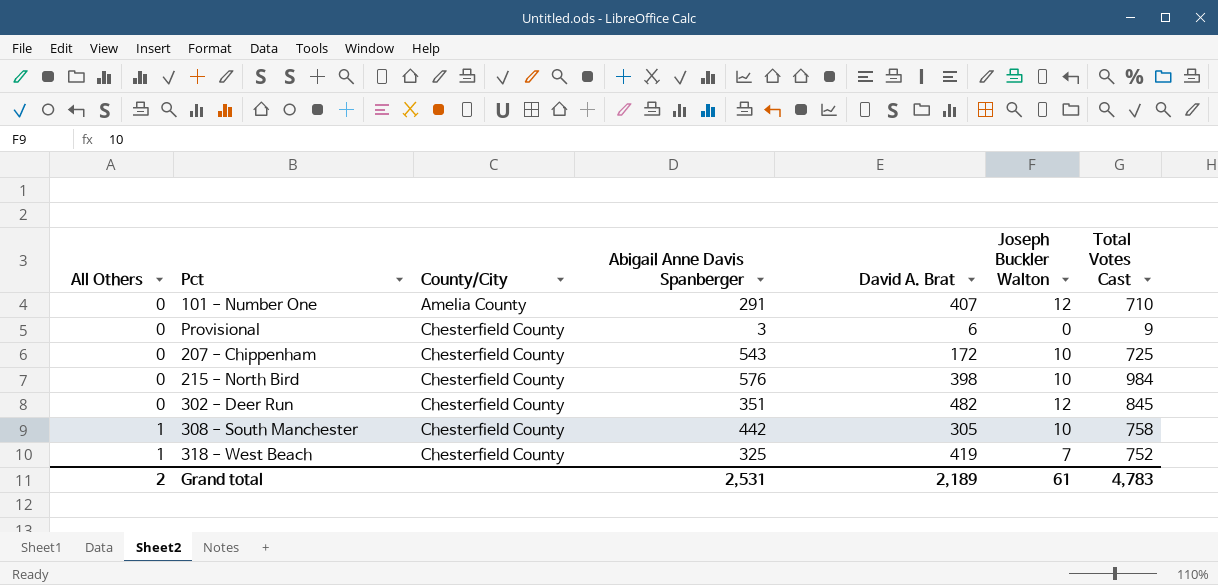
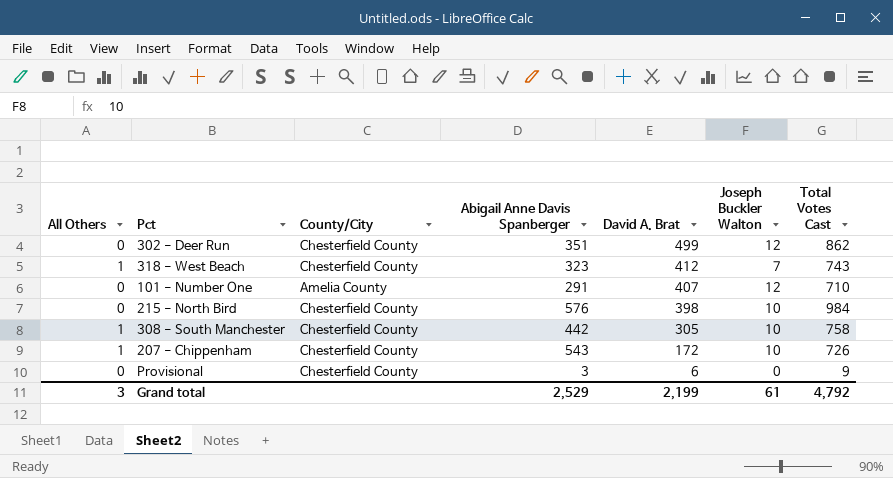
row order: All Others ascending -> David A. Brat descending
302 - Deer Run | David A. Brat: 482 -> 499
302 - Deer Run | Total Votes Cast: 845 -> 862
318 - West Beach | Abigail Anne Davis Spanberger: 325 -> 323
318 - West Beach | David A. Brat: 419 -> 412
318 - West Beach | Total Votes Cast: 752 -> 743
207 - Chippenham | All Others: 0 -> 1
207 - Chippenham | Total Votes Cast: 725 -> 726
Grand total | All Others: 2 -> 3
Grand total | Abigail Anne Davis Spanberger: 2,531 -> 2,529
Grand total | David A. Brat: 2,189 -> 2,199
Grand total | Total Votes Cast: 4,783 -> 4,792

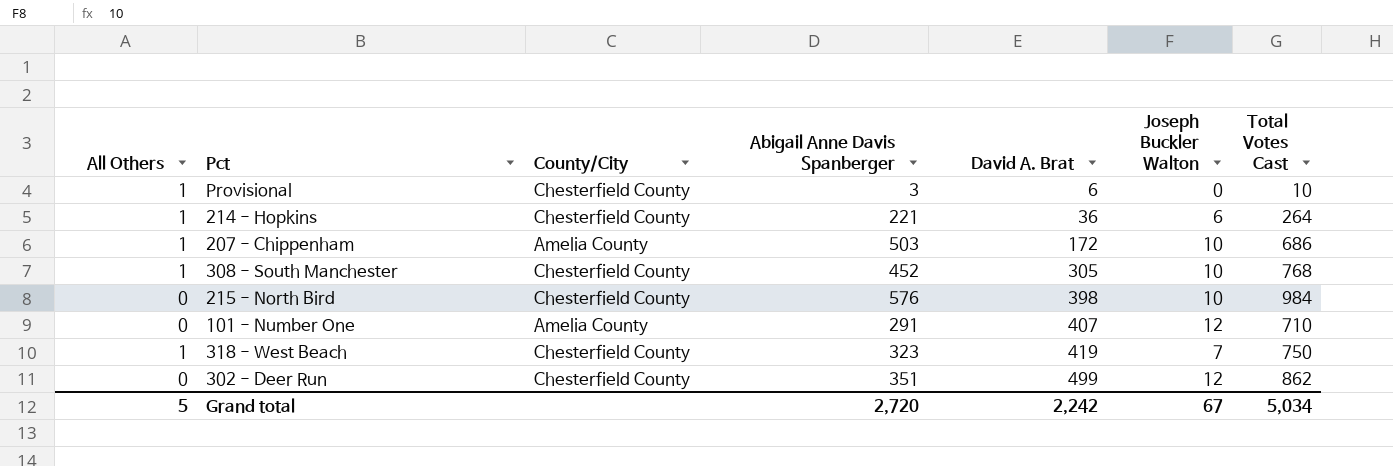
row order: David A. Brat descending -> David A. Brat ascending
Provisional | All Others: 0 -> 1
Provisional | Total Votes Cast: 9 -> 10
row 214 - Hopkins: none -> 1 | Chesterfield County | 221 | 36 | 6 | 264
207 - Chippenham | County/City: Chesterfield County -> Amelia County
207 - Chippenham | Abigail Anne Davis Spanberger: 543 -> 503
207 - Chippenham | Total Votes Cast: 726 -> 686
308 - South Manchester | Abigail Anne Davis Spanberger: 442 -> 452
308 - South Manchester | Total Votes Cast: 758 -> 768
318 - West Beach | David A. Brat: 412 -> 419
318 - West Beach | Total Votes Cast: 743 -> 750
Grand total | All Others: 3 -> 5
Grand total | Abigail Anne Davis Spanberger: 2,529 -> 2,720
Grand total | David A. Brat: 2,199 -> 2,242
Grand total | Joseph Buckler Walton: 61 -> 67
Grand total | Total Votes Cast: 4,792 -> 5,034

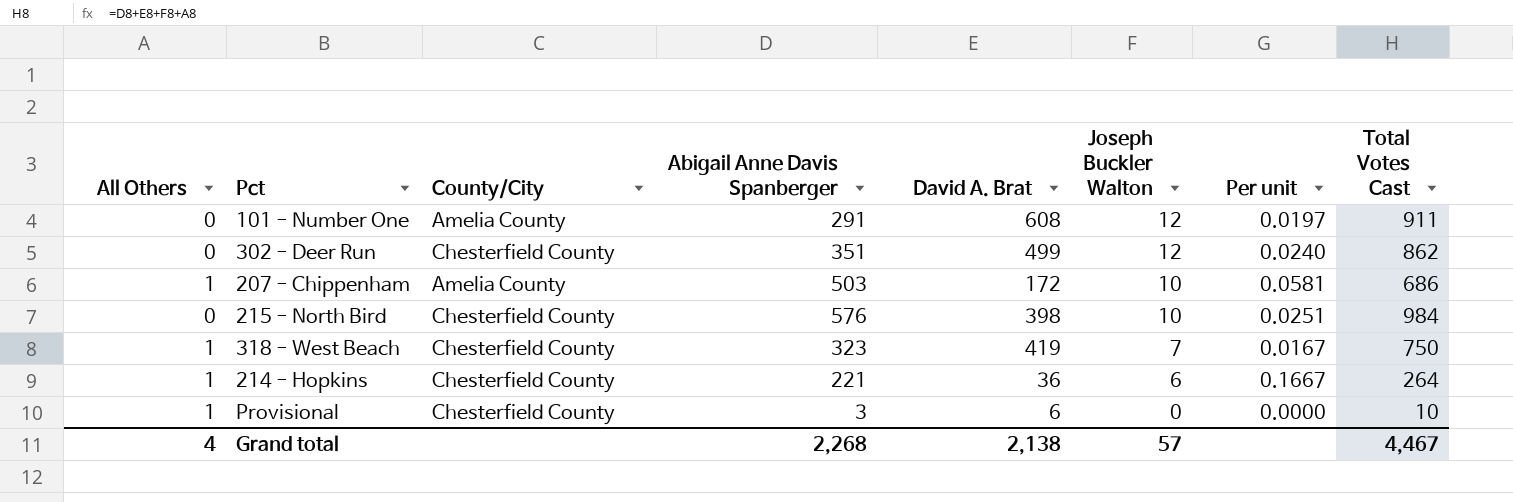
row order: David A. Brat ascending -> Joseph Buckler Walton descending
column Per unit | formula: none -> [Joseph Buckler Walton] / [David A. Brat]
row 308 - South Manchester: 1 | Chesterfield County | 452 | 305 | 10 | 768 -> none
101 - Number One | David A. Brat: 407 -> 608
101 - Number One | Total Votes Cast: 710 -> 911
Grand total | All Others: 5 -> 4
Grand total | Abigail Anne Davis Spanberger: 2,720 -> 2,268
Grand total | David A. Brat: 2,242 -> 2,138
Grand total | Joseph Buckler Walton: 67 -> 57
Grand total | Total Votes Cast: 5,034 -> 4,467

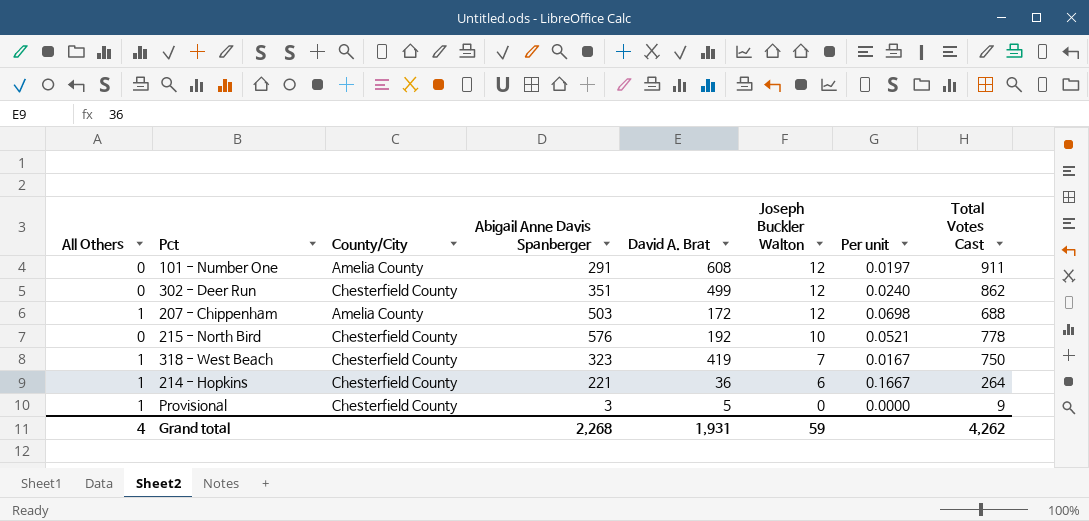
207 - Chippenham | Joseph Buckler Walton: 10 -> 12
207 - Chippenham | Per unit: 0.0581 -> 0.0698
207 - Chippenham | Total Votes Cast: 686 -> 688
215 - North Bird | David A. Brat: 398 -> 192
215 - North Bird | Per unit: 0.0251 -> 0.0521
215 - North Bird | Total Votes Cast: 984 -> 778
Provisional | David A. Brat: 6 -> 5
Provisional | Total Votes Cast: 10 -> 9
Grand total | David A. Brat: 2,138 -> 1,931
Grand total | Joseph Buckler Walton: 57 -> 59
Grand total | Total Votes Cast: 4,467 -> 4,262

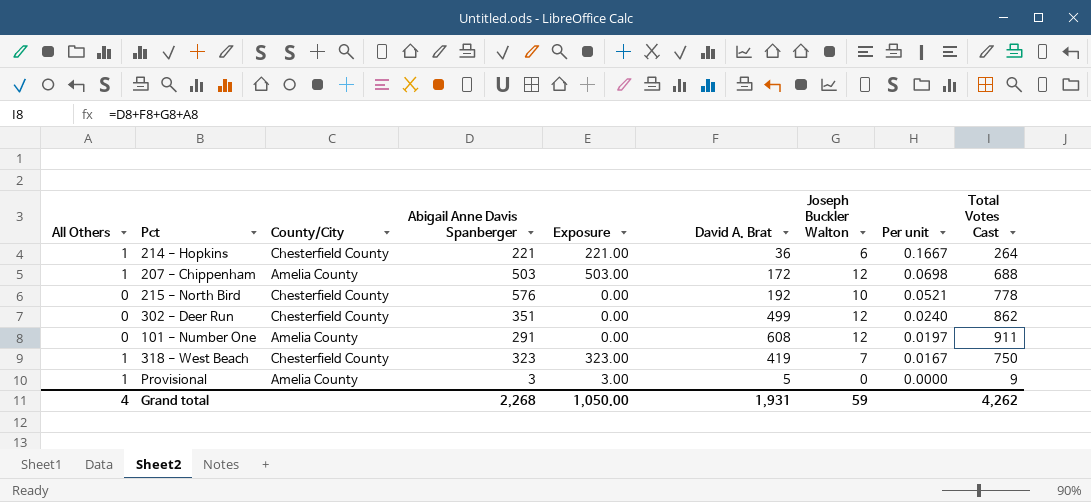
row order: Joseph Buckler Walton descending -> Per unit descending
column Exposure | formula: none -> [All Others] * [Abigail Anne Davis Spanberger]
Provisional | County/City: Chesterfield County -> Amelia County

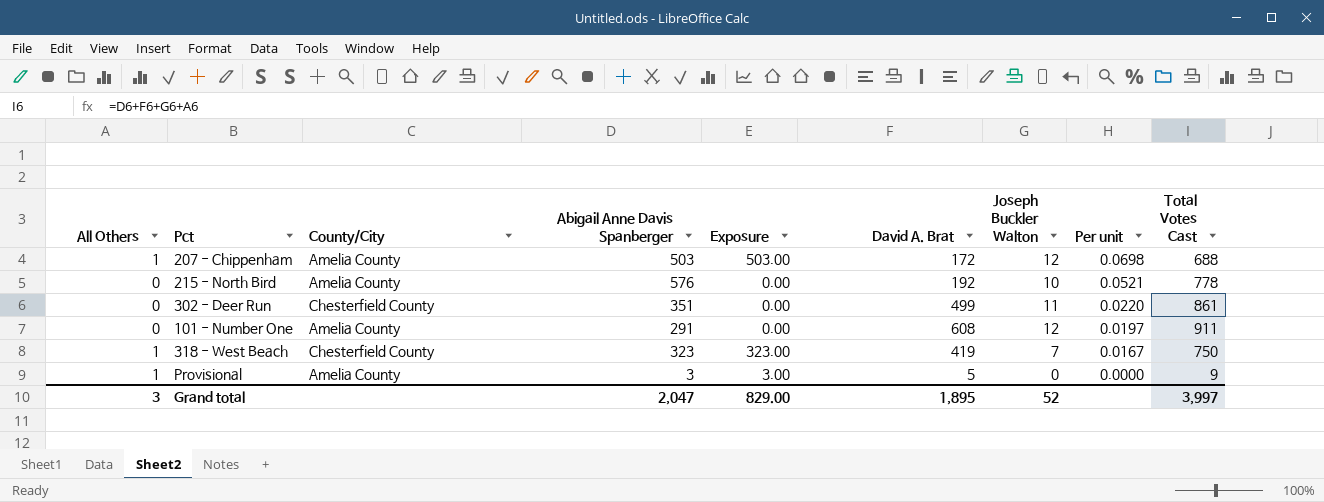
row 214 - Hopkins: 1 | Chesterfield County | 221 | 221.00 | 36 | 6 | 0.1667 | 264 -> none
215 - North Bird | County/City: Chesterfield County -> Amelia County
302 - Deer Run | Joseph Buckler Walton: 12 -> 11
302 - Deer Run | Per unit: 0.0240 -> 0.0220
302 - Deer Run | Total Votes Cast: 862 -> 861
Grand total | All Others: 4 -> 3
Grand total | Abigail Anne Davis Spanberger: 2,268 -> 2,047
Grand total | Exposure: 1,050.00 -> 829.00
Grand total | David A. Brat: 1,931 -> 1,895
Grand total | Joseph Buckler Walton: 59 -> 52
Grand total | Total Votes Cast: 4,262 -> 3,997

